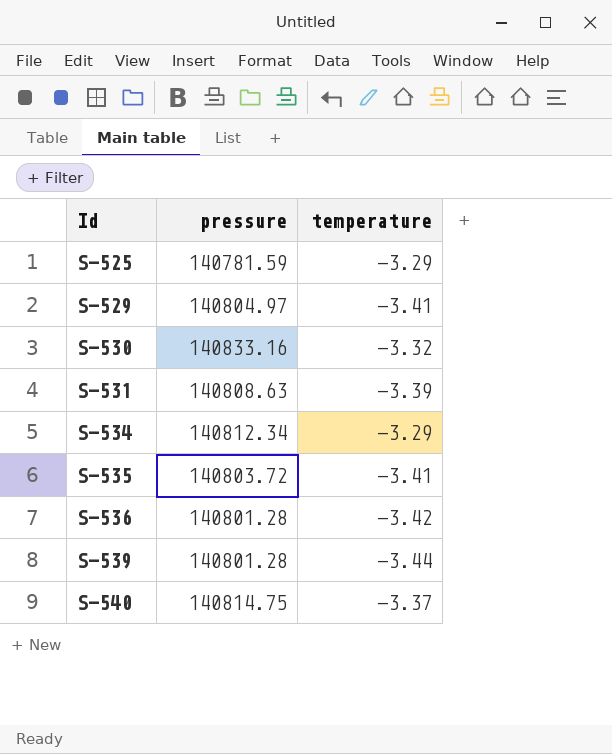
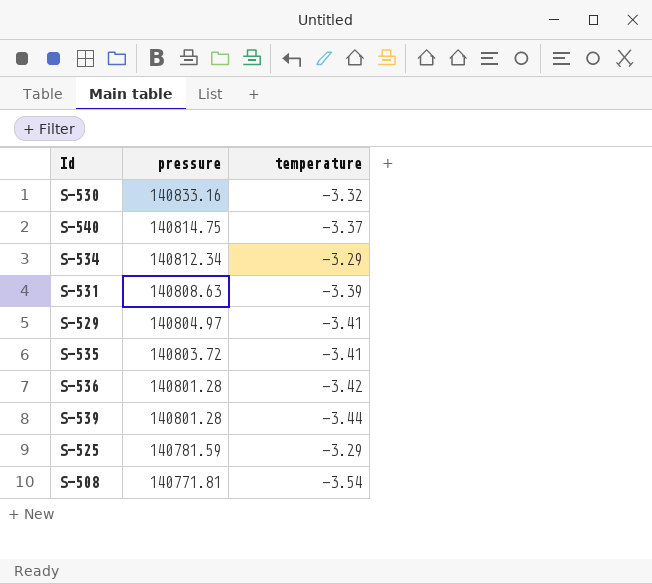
row order: Id ascending -> pressure descending
row S-508: none -> 140771.81 | -3.54

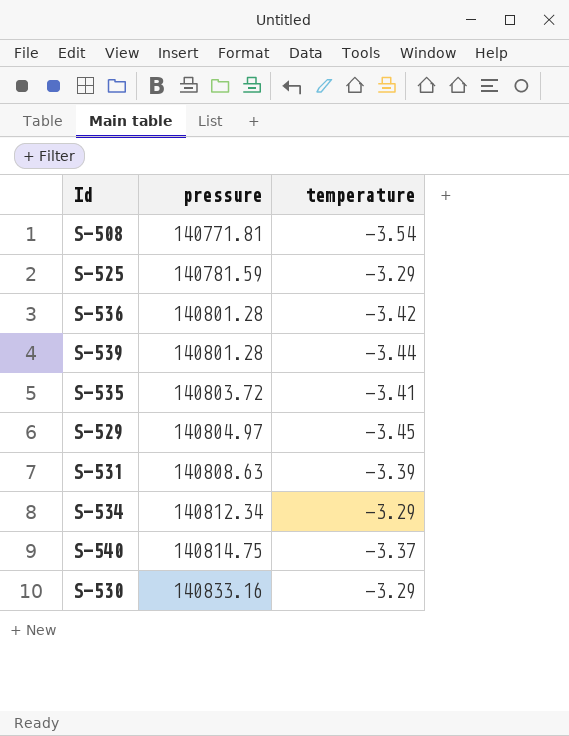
row order: pressure descending -> pressure ascending
S-529 | temperature: -3.41 -> -3.45
S-530 | temperature: -3.32 -> -3.29

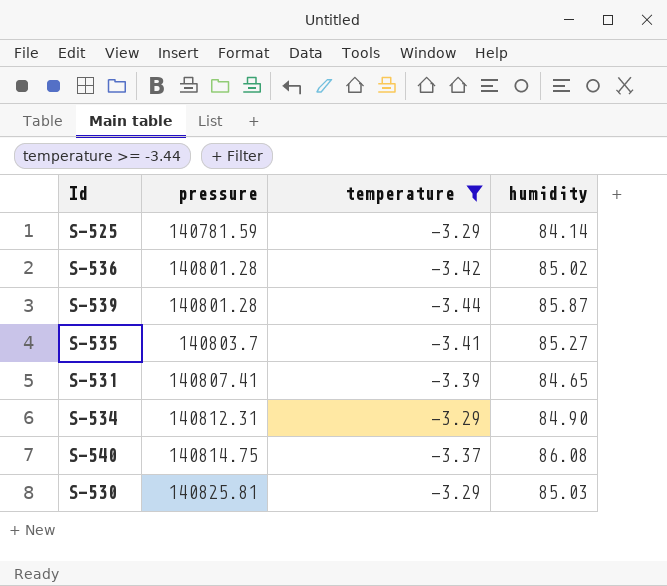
filter: none -> temperature >= -3.44
column humidity | position: none -> 4
S-535 | pressure: 140803.72 -> 140803.7
S-531 | pressure: 140808.63 -> 140807.41
S-534 | pressure: 140812.34 -> 140812.31
S-530 | pressure: 140833.16 -> 140825.81

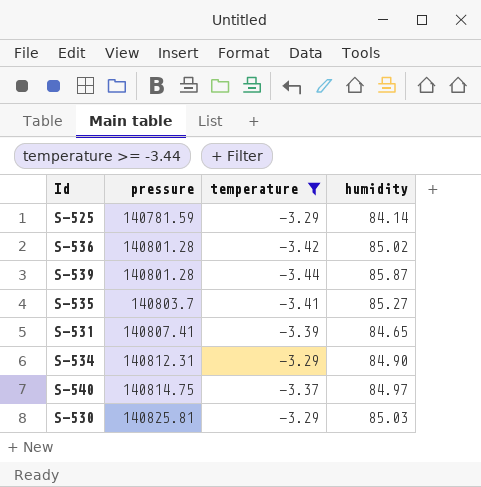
S-540 | humidity: 86.08 -> 84.97

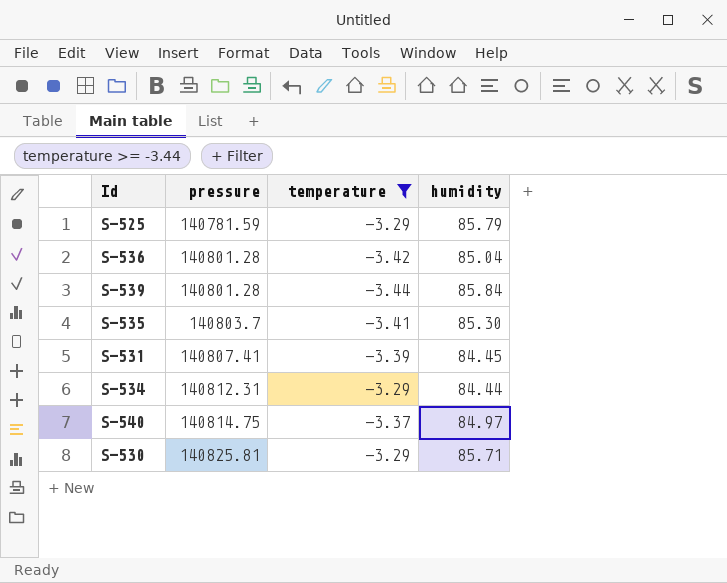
S-525 | humidity: 84.14 -> 85.79
S-536 | humidity: 85.02 -> 85.04
S-539 | humidity: 85.87 -> 85.84
S-535 | humidity: 85.27 -> 85.30
S-531 | humidity: 84.65 -> 84.45
S-534 | humidity: 84.90 -> 84.44
S-530 | humidity: 85.03 -> 85.71

